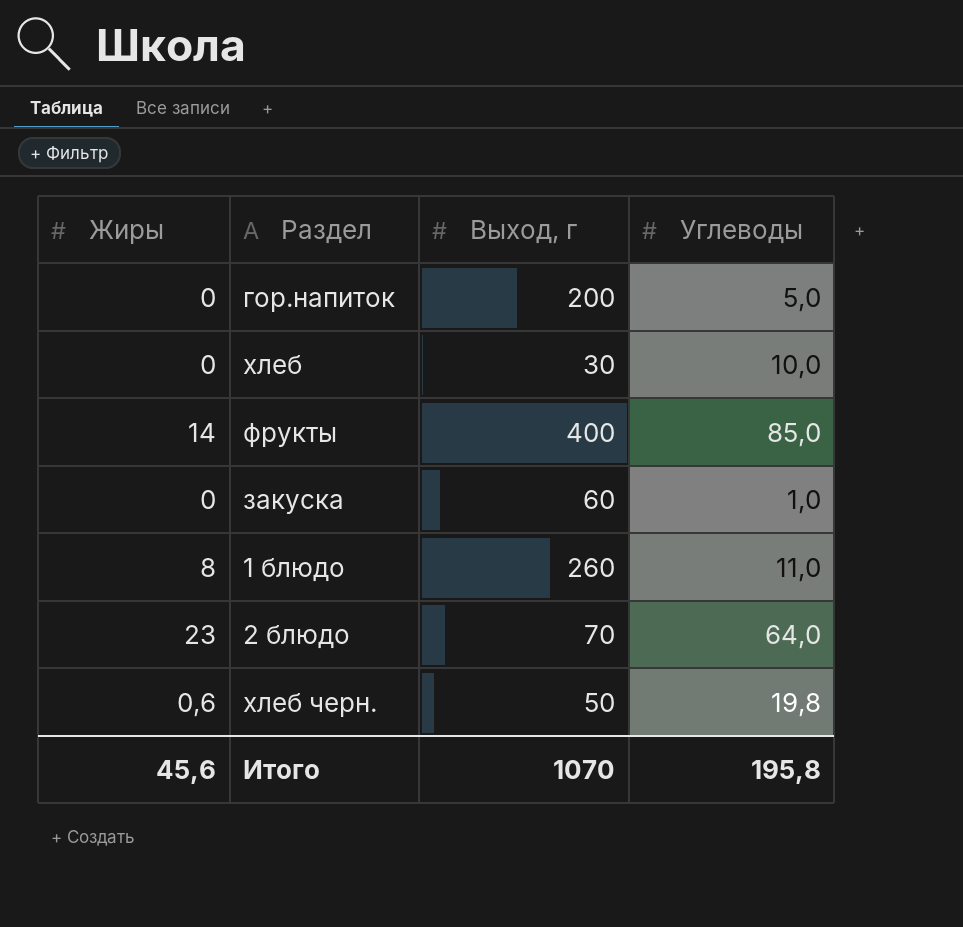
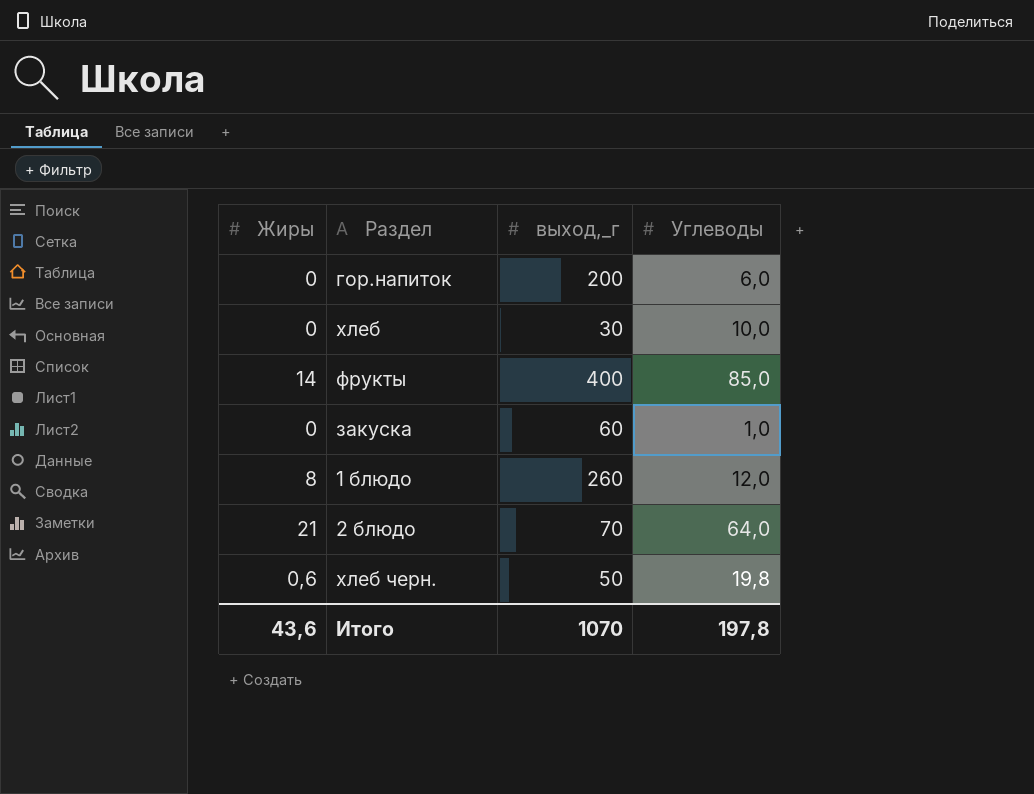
column name: Выход, г -> выход,_г
гор.напиток | Углеводы: 5,0 -> 6,0
1 блюдо | Углеводы: 11,0 -> 12,0
2 блюдо | Жиры: 23 -> 21
Итого | Жиры: 45,6 -> 43,6
Итого | Углеводы: 195,8 -> 197,8

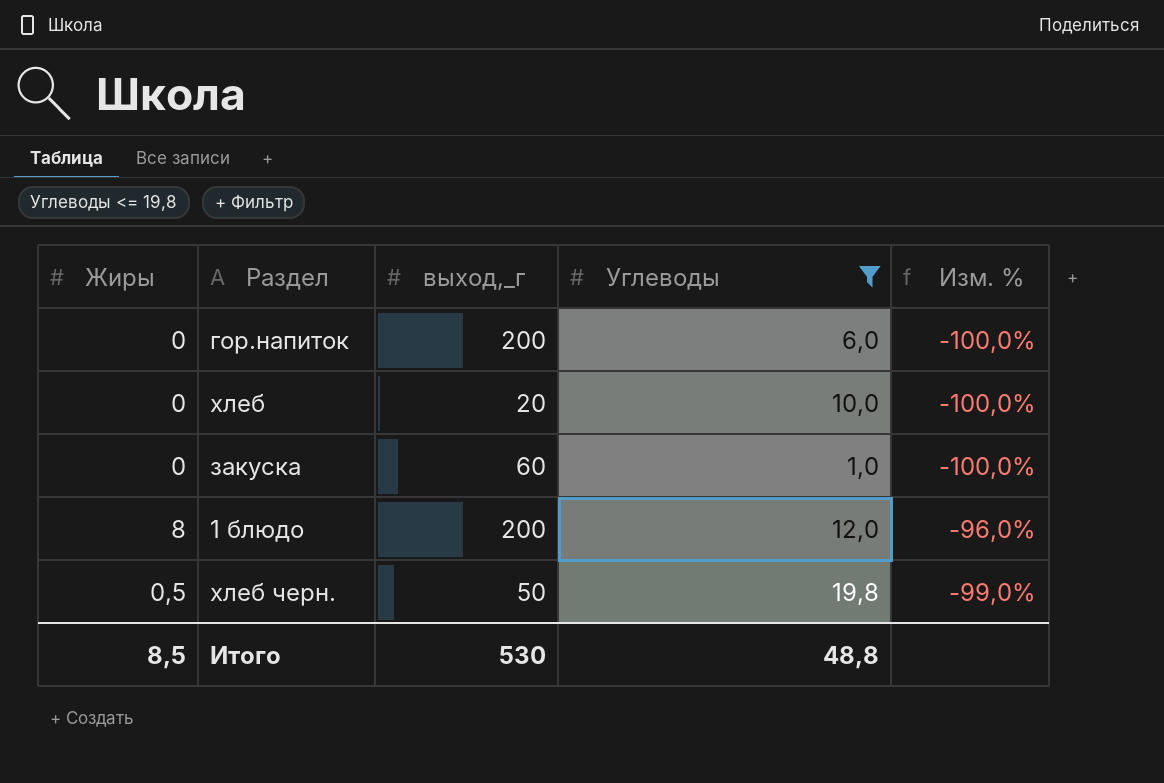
filter: none -> Углеводы <= 19,8
column Изм. % | formula: none -> ([Жиры] - [выход,_г]) / [выход,_г]
хлеб | выход,_г: 30 -> 20
1 блюдо | выход,_г: 260 -> 200
хлеб черн. | Жиры: 0,6 -> 0,5
Итого | Жиры: 43,6 -> 8,5
Итого | выход,_г: 1070 -> 530
Итого | Углеводы: 197,8 -> 48,8

